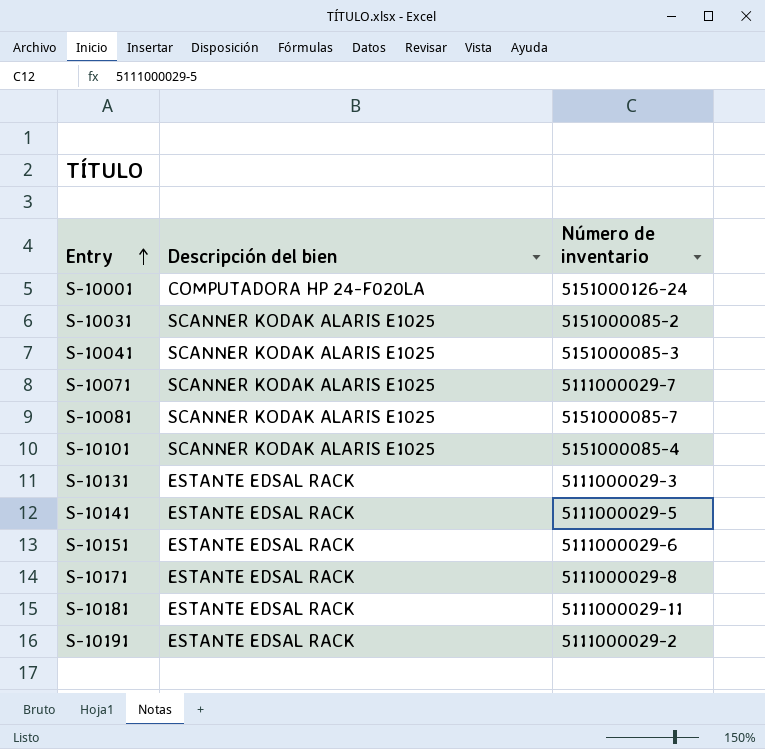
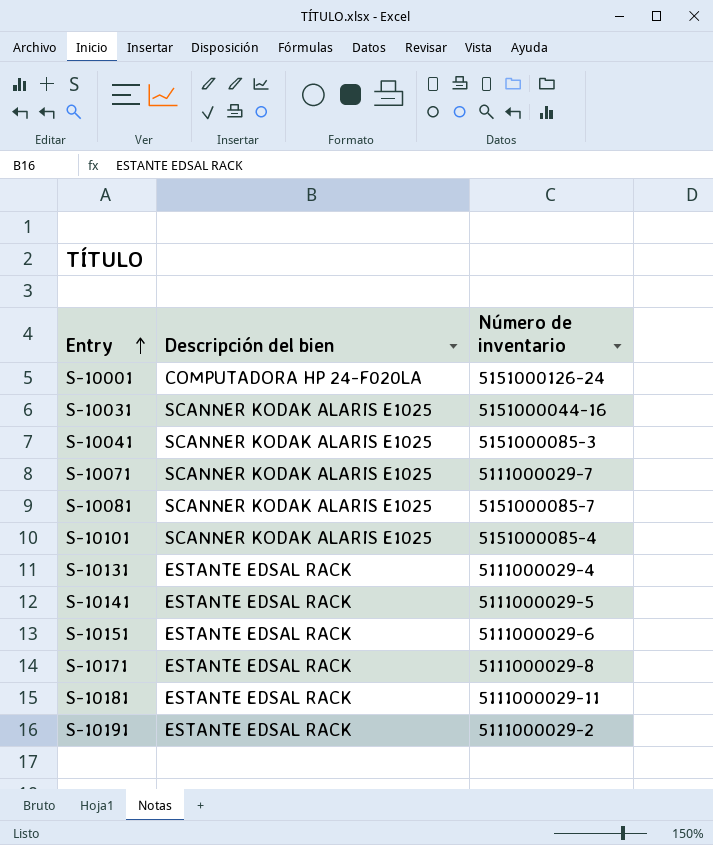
S-10031 | Número de inventario: 5151000085-2 -> 5151000044-16
S-10131 | Número de inventario: 5111000029-3 -> 5111000029-4

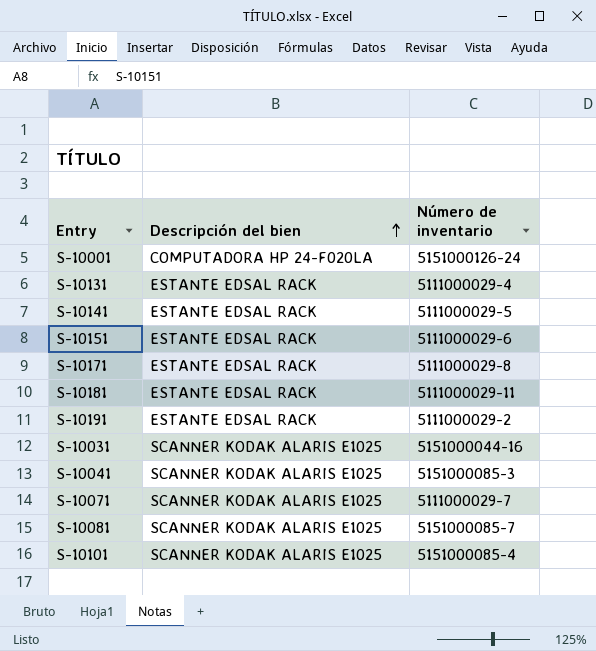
row order: Entry ascending -> Descripción del bien ascending

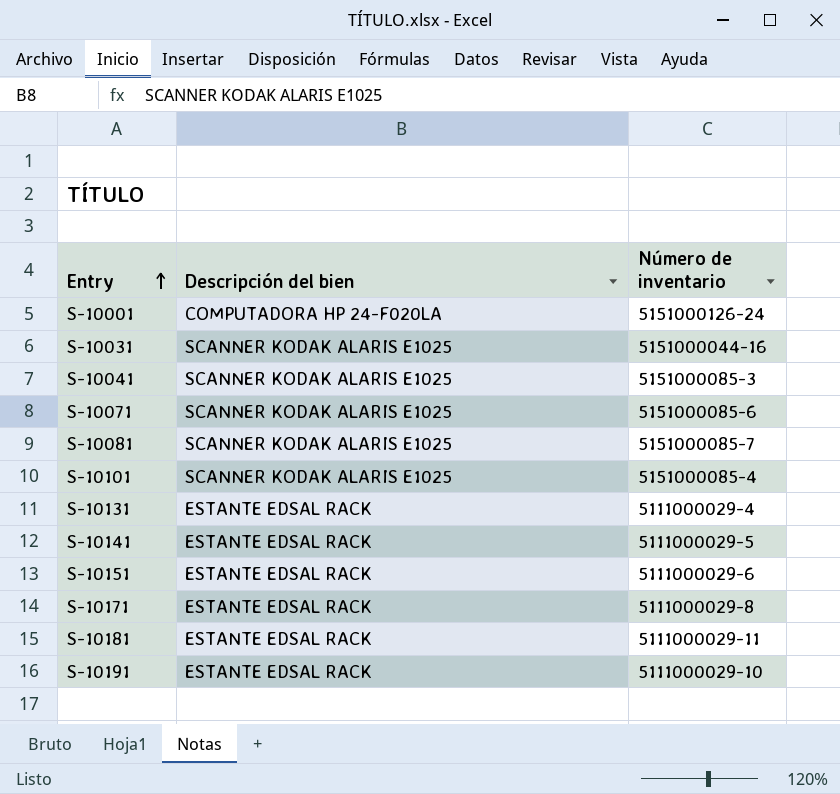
row order: Descripción del bien ascending -> Entry ascending
S-10071 | Número de inventario: 5111000029-7 -> 5151000085-6
S-10191 | Número de inventario: 5111000029-2 -> 5111000029-10

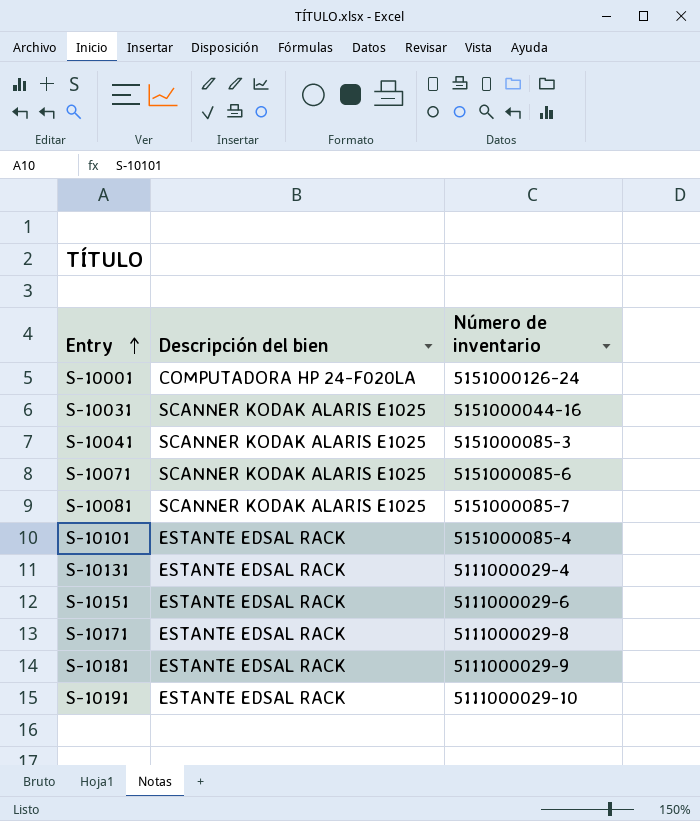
row S-10141: ESTANTE EDSAL RACK | 5111000029-5 -> none
S-10101 | Descripción del bien: SCANNER KODAK ALARIS E1025 -> ESTANTE EDSAL RACK
S-10181 | Número de inventario: 5111000029-11 -> 5111000029-9

